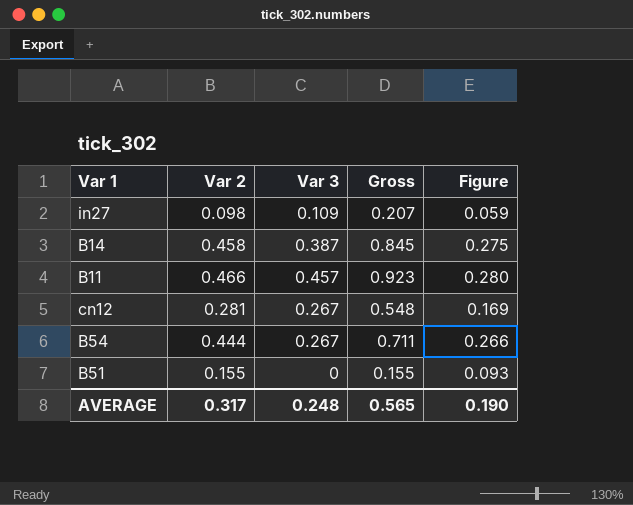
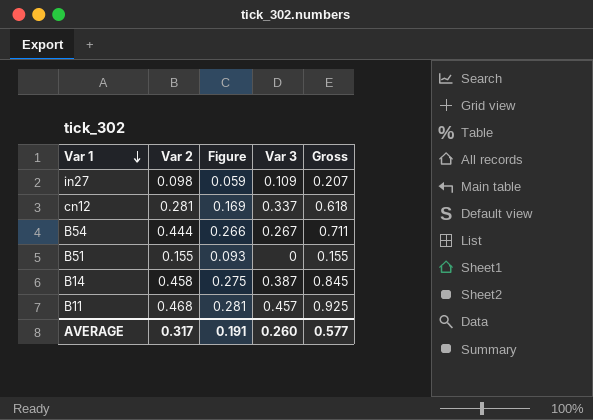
row order: none -> Var 1 descending
column Figure | position: 5 -> 3
cn12 | Var 3: 0.267 -> 0.337
cn12 | Gross: 0.548 -> 0.618
B11 | Var 2: 0.466 -> 0.468
B11 | Figure: 0.280 -> 0.281
B11 | Gross: 0.923 -> 0.925
AVERAGE | Figure: 0.190 -> 0.191
AVERAGE | Var 3: 0.248 -> 0.260
AVERAGE | Gross: 0.565 -> 0.577

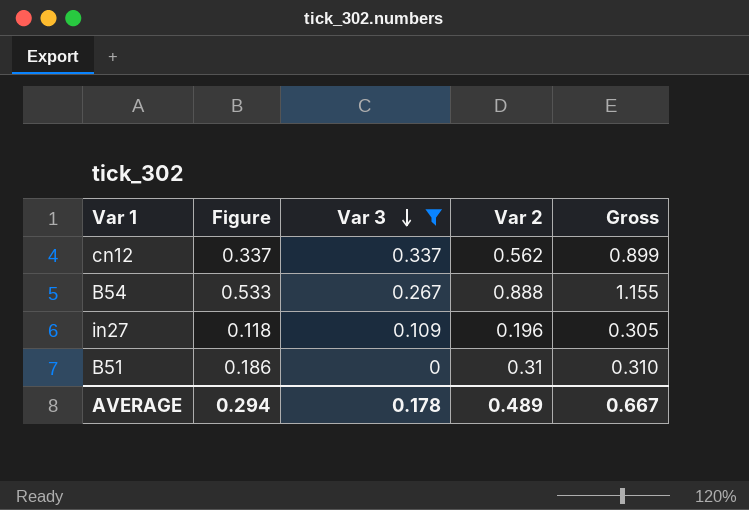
filter: none -> Var 3 <= 0.337
row order: Var 1 descending -> Var 3 descending
column Var 2 | position: 2 -> 4
cn12 | Figure: 0.169 -> 0.337
cn12 | Var 2: 0.281 -> 0.562
cn12 | Gross: 0.618 -> 0.899
B54 | Figure: 0.266 -> 0.533
B54 | Var 2: 0.444 -> 0.888
B54 | Gross: 0.711 -> 1.155
in27 | Figure: 0.059 -> 0.118
in27 | Var 2: 0.098 -> 0.196
in27 | Gross: 0.207 -> 0.305
B51 | Figure: 0.093 -> 0.186
B51 | Var 2: 0.155 -> 0.31
B51 | Gross: 0.155 -> 0.310
AVERAGE | Figure: 0.191 -> 0.294
AVERAGE | Var 3: 0.260 -> 0.178
AVERAGE | Var 2: 0.317 -> 0.489
AVERAGE | Gross: 0.577 -> 0.667

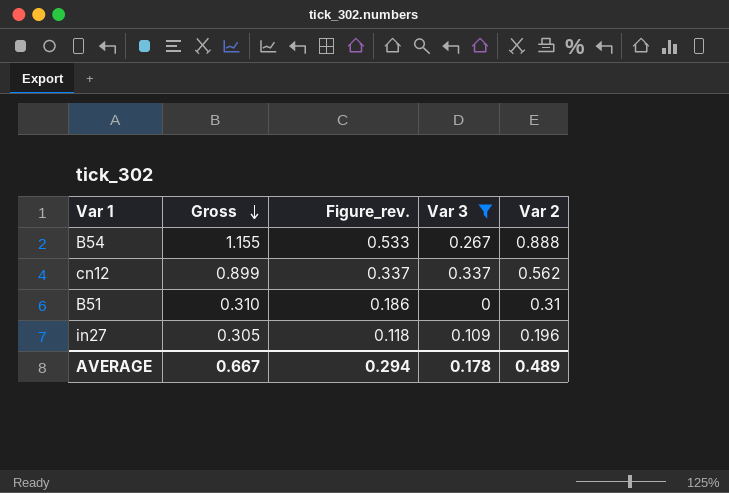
row order: Var 3 descending -> Gross descending
column Gross | position: 5 -> 2
column name: Figure -> Figure_rev.

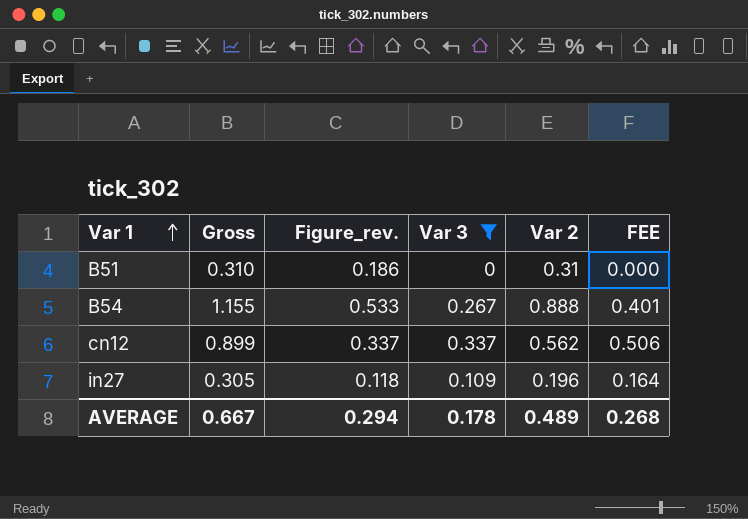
row order: Gross descending -> Var 1 ascending
column FEE | formula: none -> [Var 3] * 1.5

